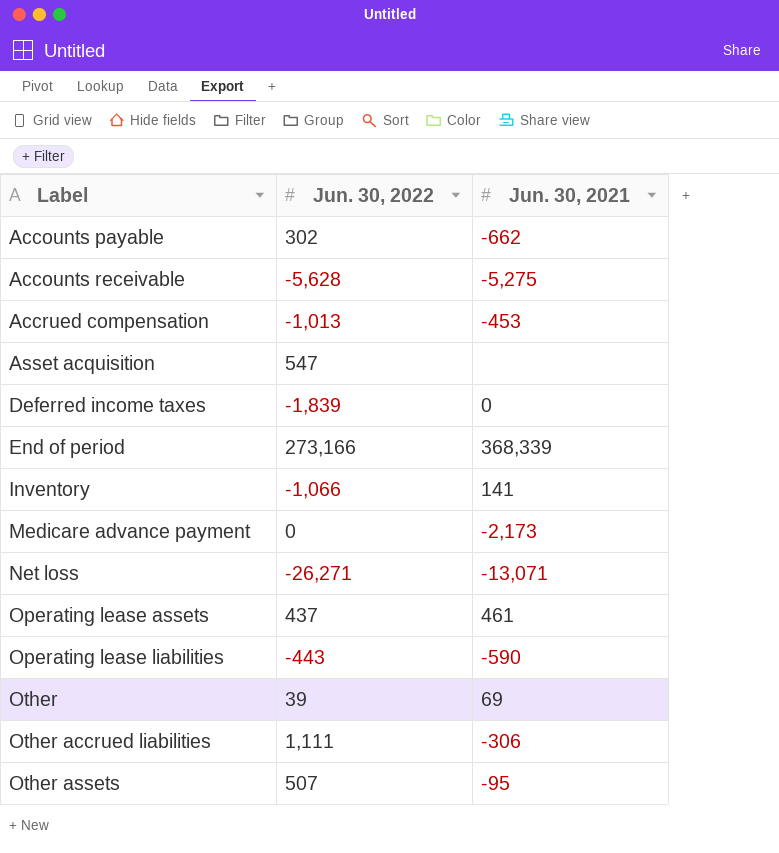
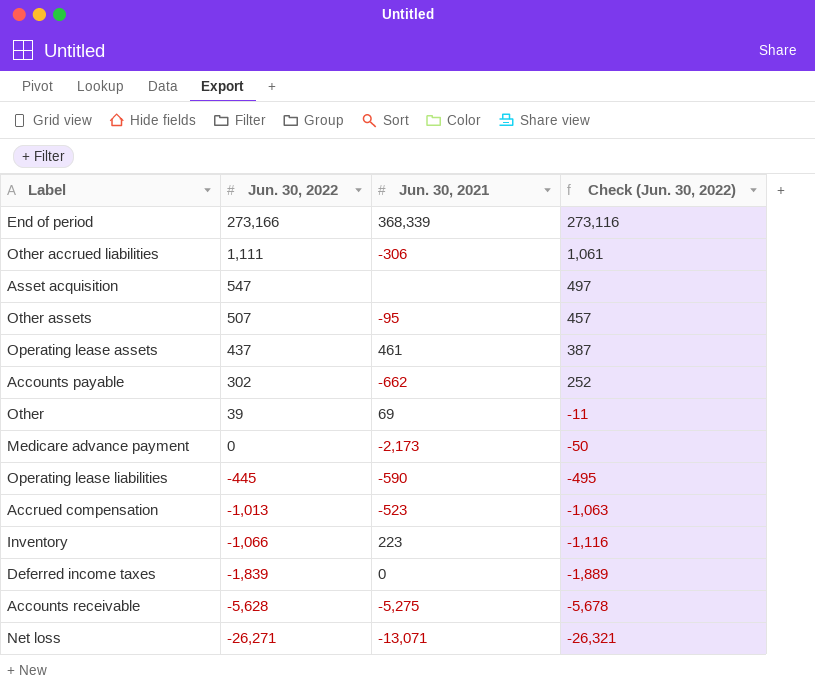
row order: Label ascending -> Jun. 30, 2022 descending
column Check (Jun. 30, 2022) | formula: none -> [Jun. 30, 2022] - 50
Operating lease liabilities | Jun. 30, 2022: -443 -> -445
Accrued compensation | Jun. 30, 2021: -453 -> -523
Inventory | Jun. 30, 2021: 141 -> 223

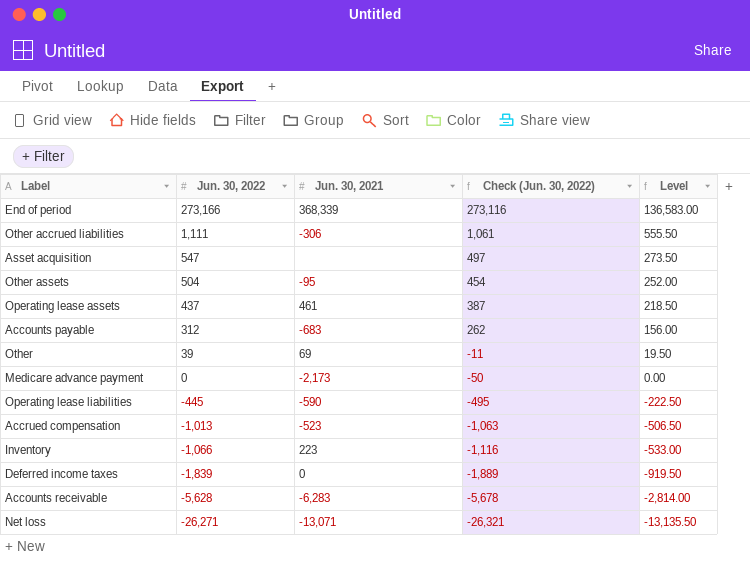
column Level | formula: none -> [Jun. 30, 2022] * 0.5
Other assets | Jun. 30, 2022: 507 -> 504
Other assets | Check (Jun. 30, 2022): 457 -> 454
Accounts payable | Jun. 30, 2022: 302 -> 312
Accounts payable | Jun. 30, 2021: -662 -> -683
Accounts payable | Check (Jun. 30, 2022): 252 -> 262
Accounts receivable | Jun. 30, 2021: -5,275 -> -6,283

